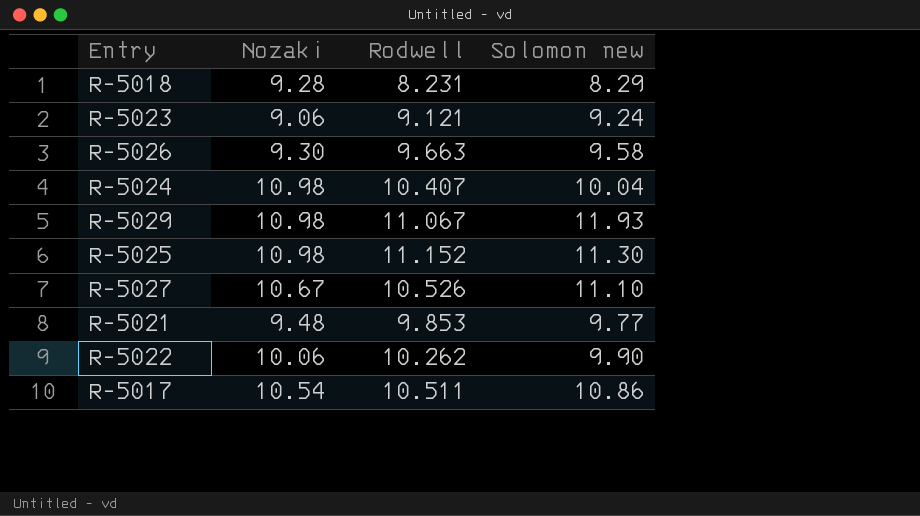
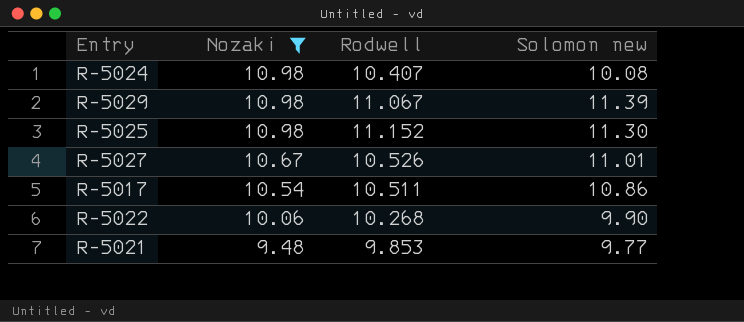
filter: none -> Nozaki >= 9.48
row order: none -> Nozaki descending
R-5024 | Solomon new: 10.04 -> 10.08
R-5029 | Solomon new: 11.93 -> 11.39
R-5027 | Solomon new: 11.10 -> 11.01
R-5022 | Rodwell: 10.262 -> 10.268

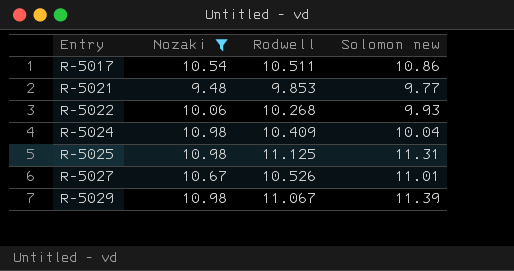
row order: Nozaki descending -> Entry ascending
R-5022 | Solomon new: 9.90 -> 9.93
R-5024 | Rodwell: 10.407 -> 10.409
R-5024 | Solomon new: 10.08 -> 10.04
R-5025 | Rodwell: 11.152 -> 11.125
R-5025 | Solomon new: 11.30 -> 11.31

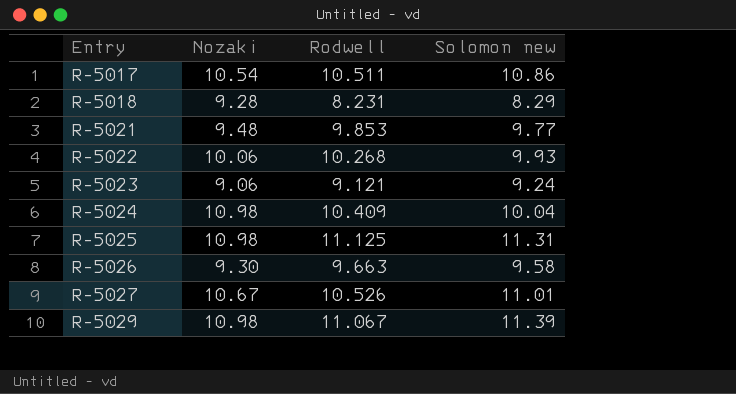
filter: Nozaki >= 9.48 -> none

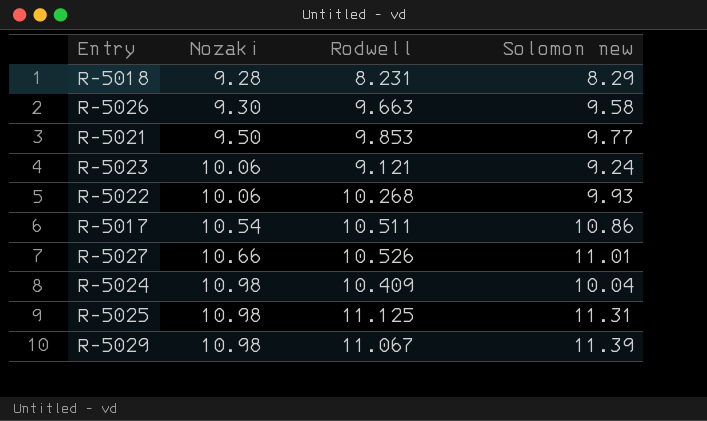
row order: Entry ascending -> Nozaki ascending
R-5021 | Nozaki: 9.48 -> 9.50
R-5023 | Nozaki: 9.06 -> 10.06
R-5027 | Nozaki: 10.67 -> 10.66

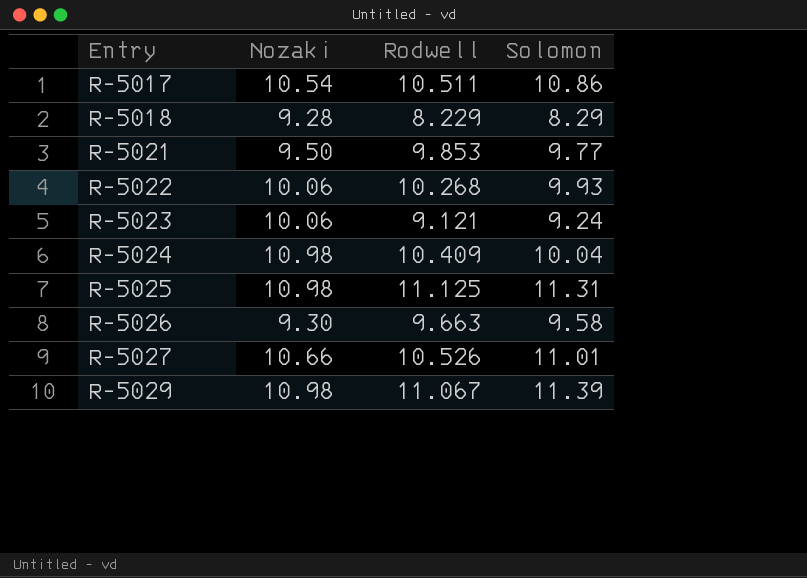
row order: Nozaki ascending -> Entry ascending
column name: Solomon new -> Solomon
R-5018 | Rodwell: 8.231 -> 8.229

